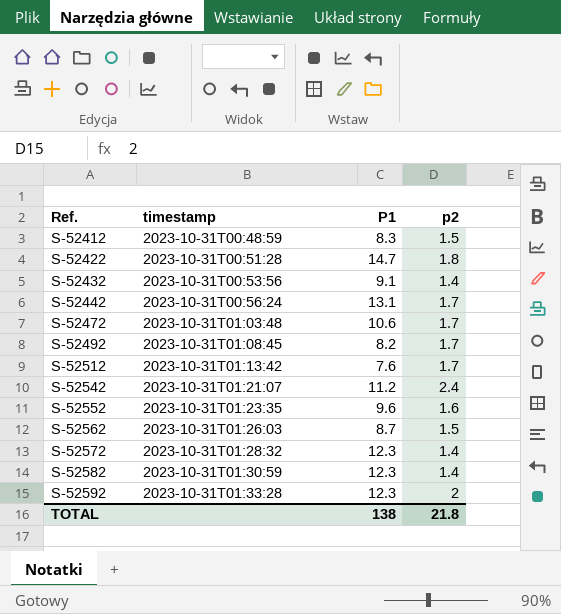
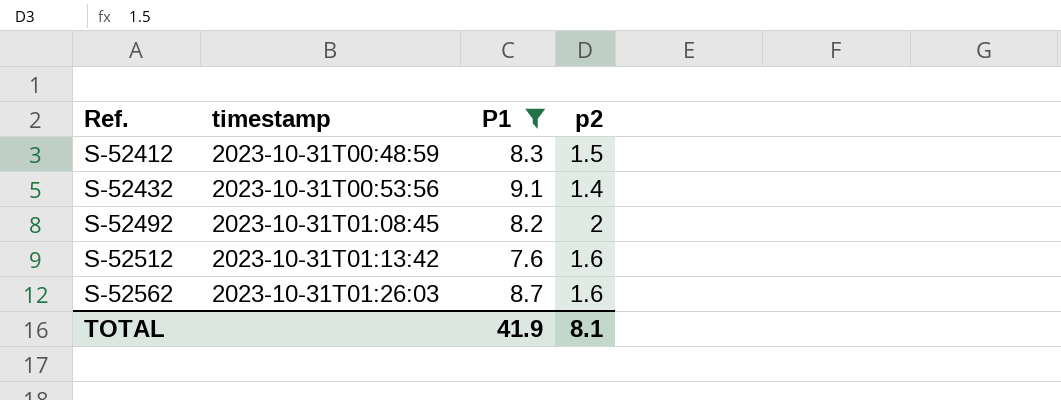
filter: none -> P1 <= 9.1
S-52492 | p2: 1.7 -> 2
S-52512 | p2: 1.7 -> 1.6
S-52562 | p2: 1.5 -> 1.6
TOTAL | P1: 138 -> 41.9
TOTAL | p2: 21.8 -> 8.1

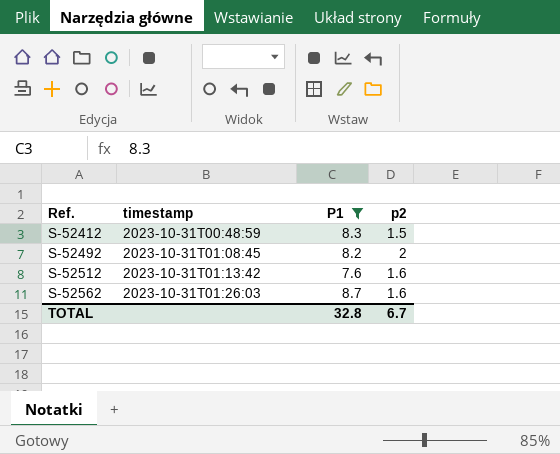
row S-52432: 2023-10-31T00:53:56 | 9.1 | 1.4 -> none
TOTAL | P1: 41.9 -> 32.8
TOTAL | p2: 8.1 -> 6.7

